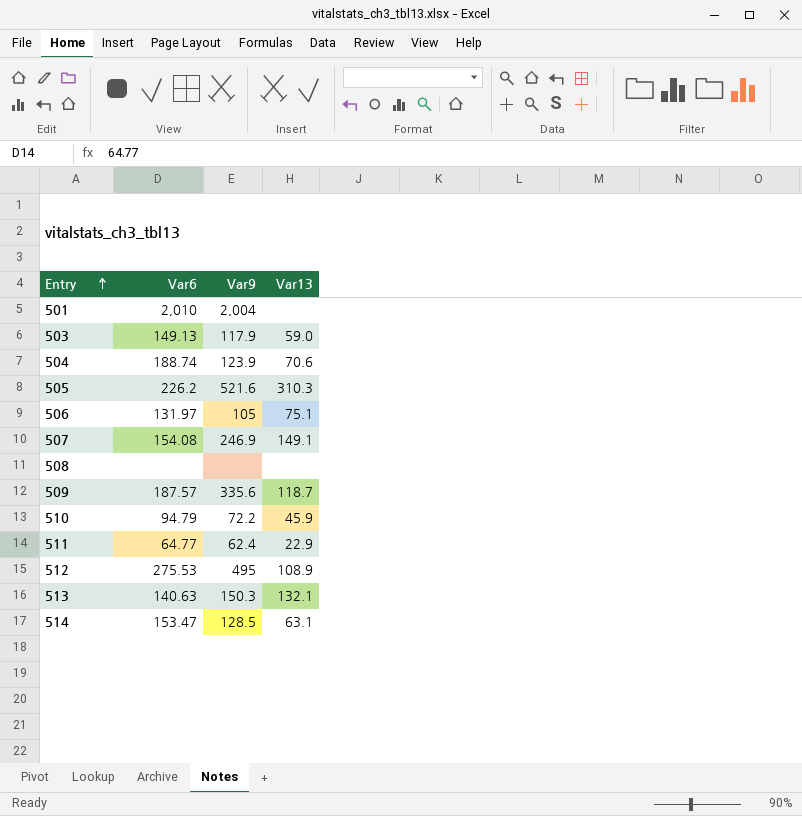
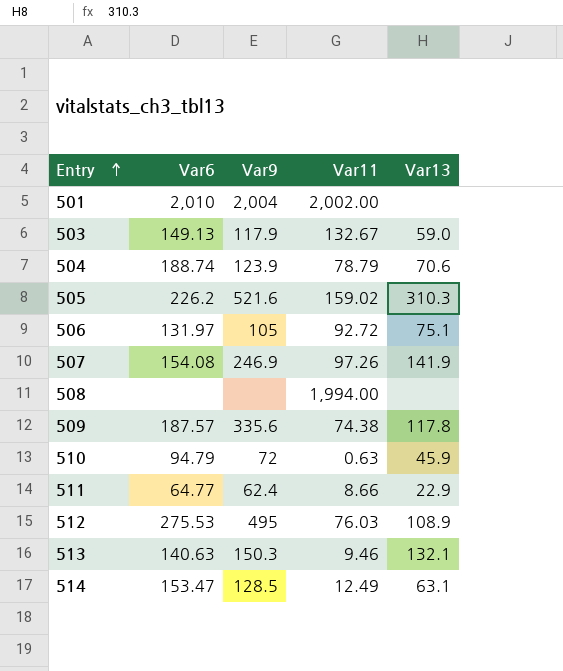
column Var11 | position: none -> 4
507 | Var13: 149.1 -> 141.9
509 | Var13: 118.7 -> 117.8
510 | Var9: 72.2 -> 72

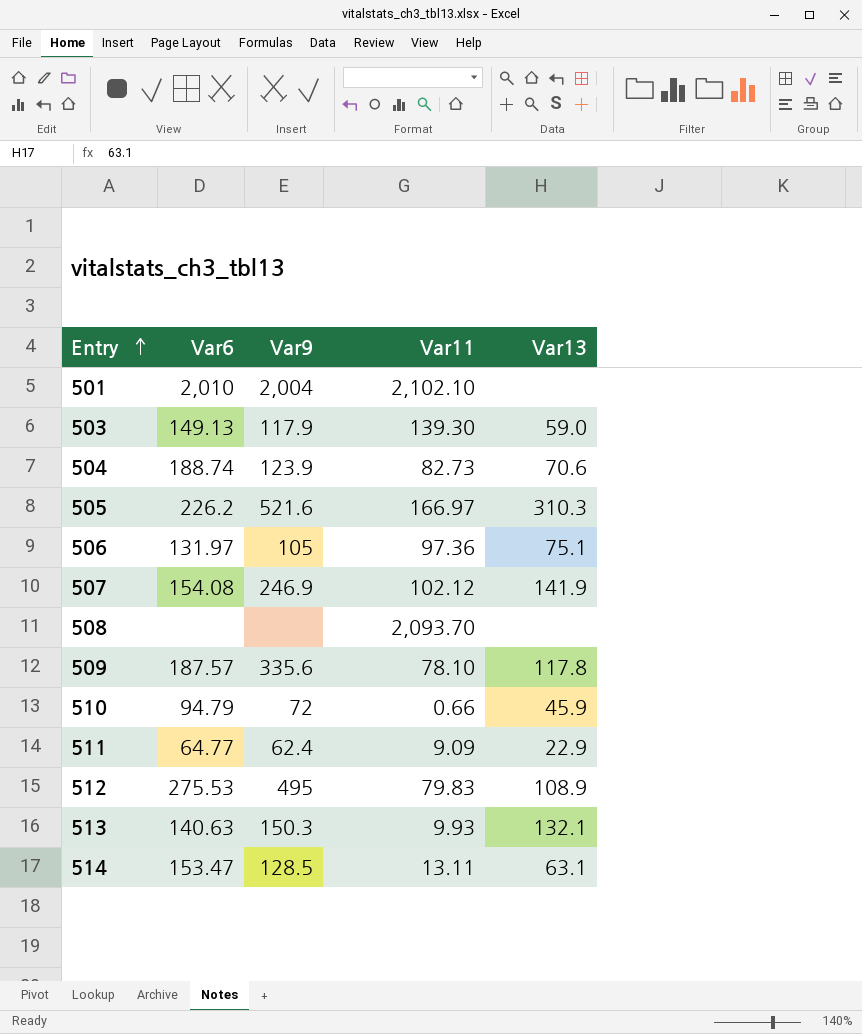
501 | Var11: 2,002.00 -> 2,102.10
503 | Var11: 132.67 -> 139.30
504 | Var11: 78.79 -> 82.73
505 | Var11: 159.02 -> 166.97
506 | Var11: 92.72 -> 97.36
507 | Var11: 97.26 -> 102.12
508 | Var11: 1,994.00 -> 2,093.70
509 | Var11: 74.38 -> 78.10
510 | Var11: 0.63 -> 0.66
511 | Var11: 8.66 -> 9.09
512 | Var11: 76.03 -> 79.83
513 | Var11: 9.46 -> 9.93
514 | Var11: 12.49 -> 13.11

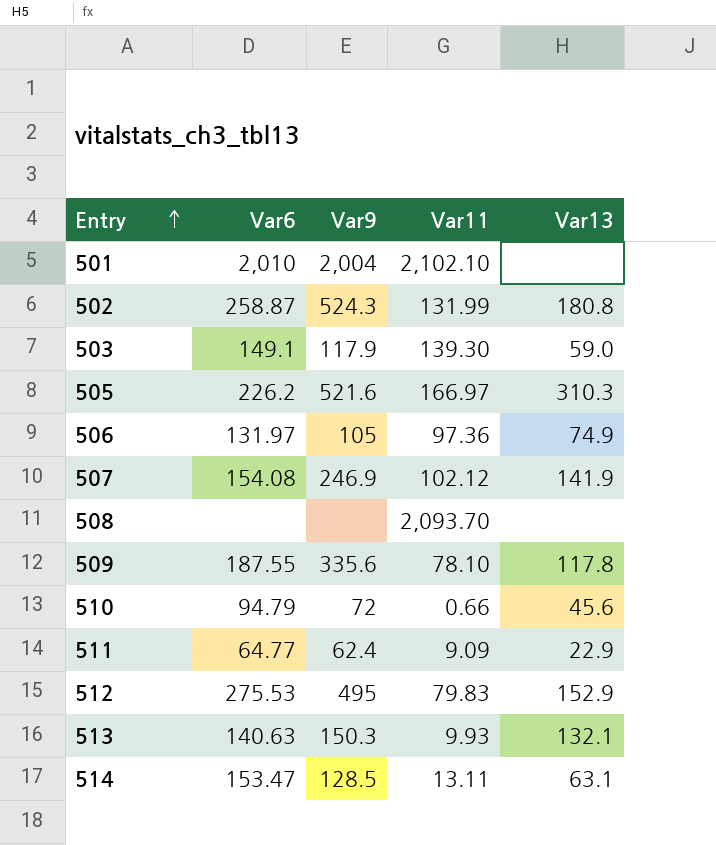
row 504: 188.74 | 123.9 | 82.73 | 70.6 -> none
row 502: none -> 258.87 | 524.3 | 131.99 | 180.8
503 | Var6: 149.13 -> 149.1
506 | Var13: 75.1 -> 74.9
509 | Var6: 187.57 -> 187.55
510 | Var13: 45.9 -> 45.6
512 | Var13: 108.9 -> 152.9

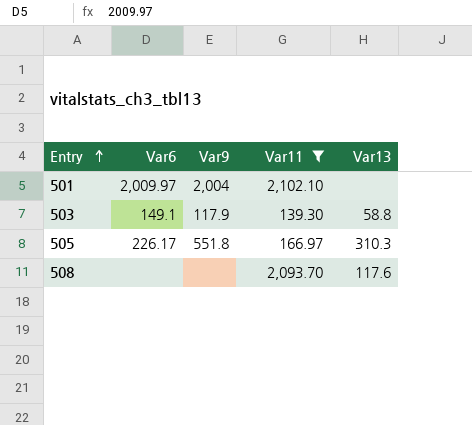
filter: none -> Var11 >= 139.30
501 | Var6: 2,010 -> 2,009.97
503 | Var13: 59.0 -> 58.8
505 | Var6: 226.2 -> 226.17
505 | Var9: 521.6 -> 551.8
508 | Var13: none -> 117.6

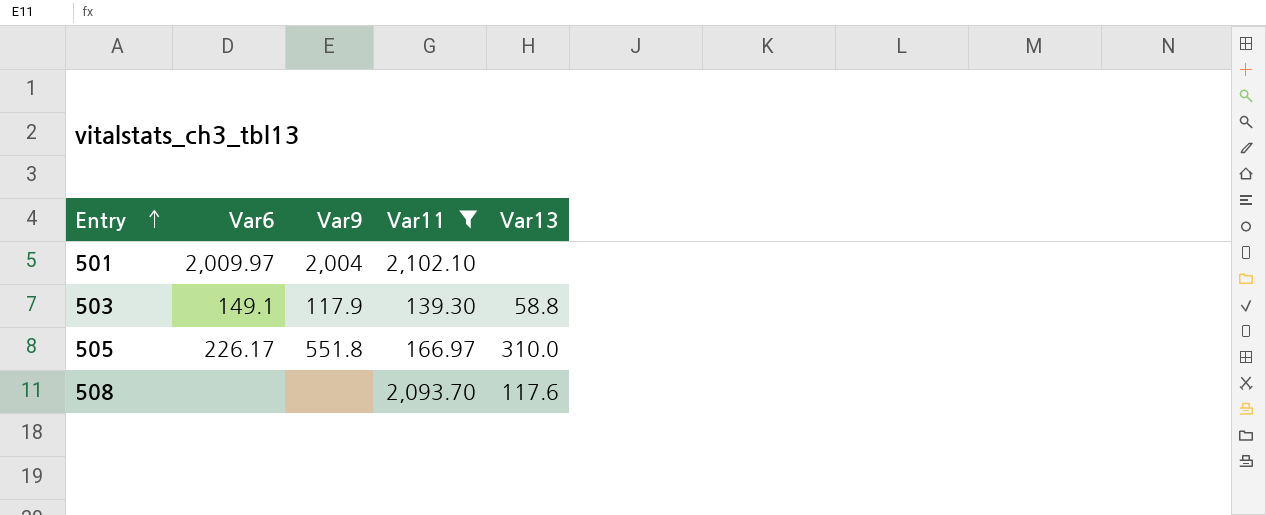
505 | Var13: 310.3 -> 310.0

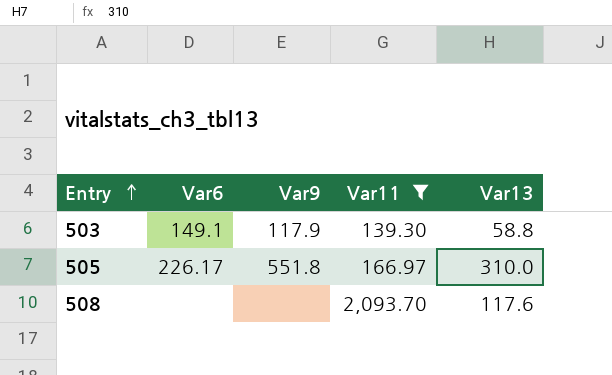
row 501: 2,009.97 | 2,004 | 2,102.10 | none -> none

